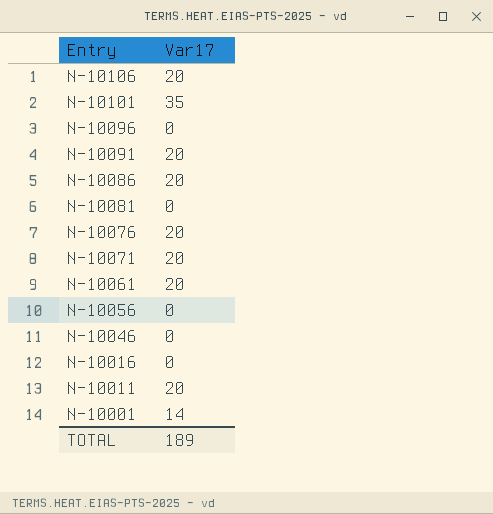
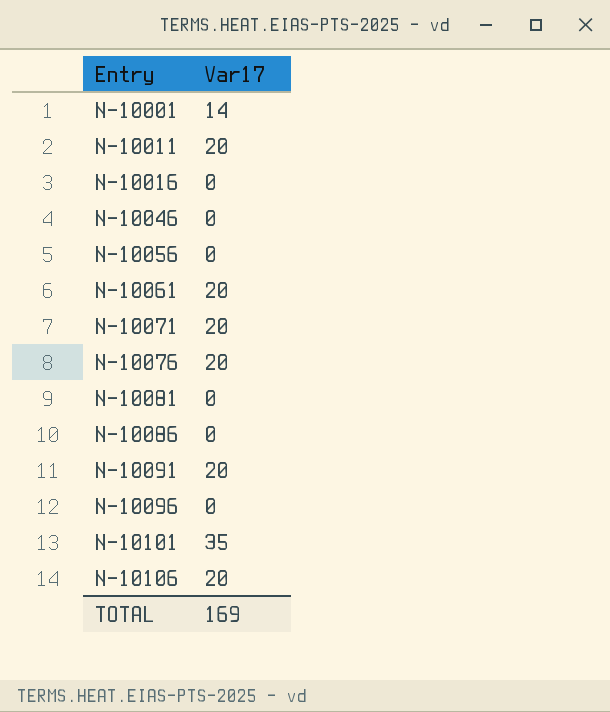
row order: Entry descending -> Entry ascending
N-10086 | Var17: 20 -> 0
TOTAL | Var17: 189 -> 169

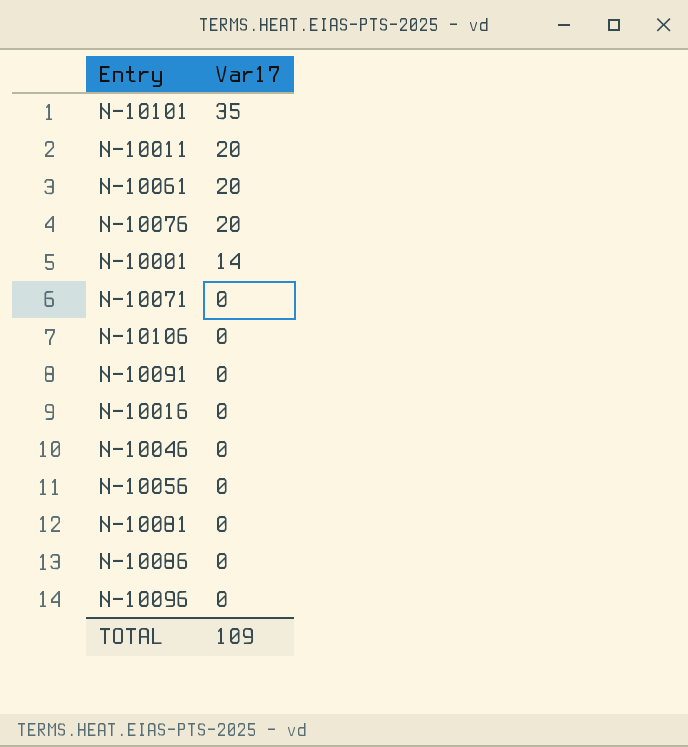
row order: Entry ascending -> Var17 descending
N-10071 | Var17: 20 -> 0
N-10106 | Var17: 20 -> 0
N-10091 | Var17: 20 -> 0
TOTAL | Var17: 169 -> 109

